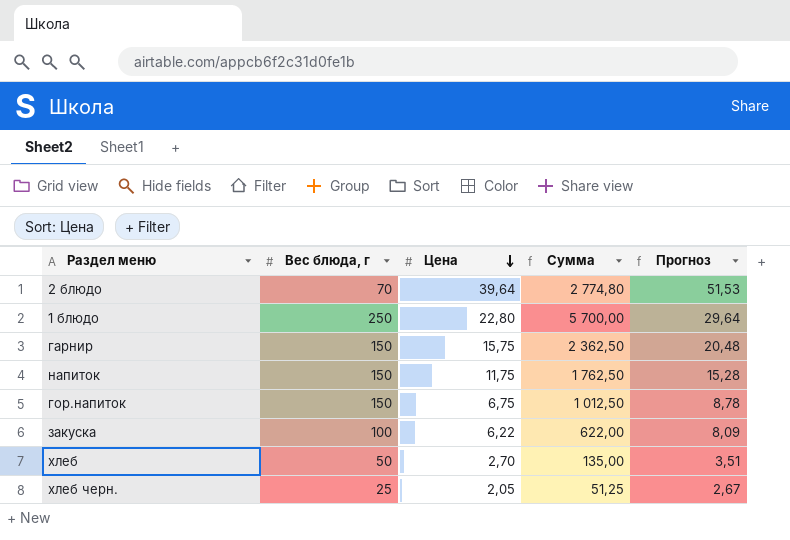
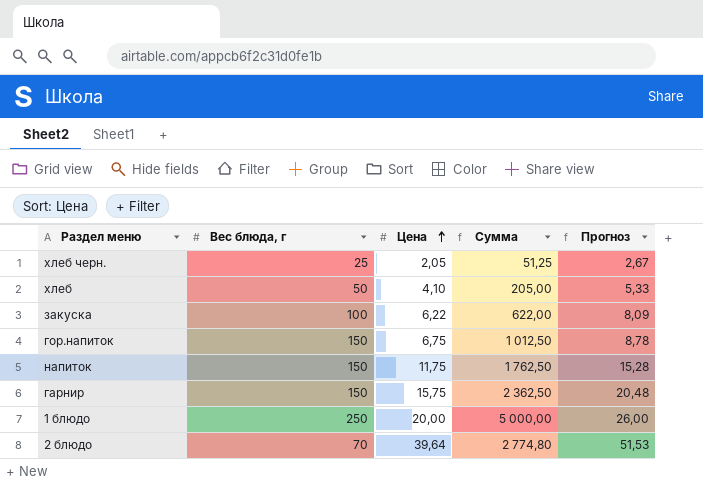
row order: Цена descending -> Цена ascending
хлеб | Цена: 2,70 -> 4,10
хлеб | Сумма: 135,00 -> 205,00
хлеб | Прогноз: 3,51 -> 5,33
1 блюдо | Цена: 22,80 -> 20,00
1 блюдо | Сумма: 5 700,00 -> 5 000,00
1 блюдо | Прогноз: 29,64 -> 26,00

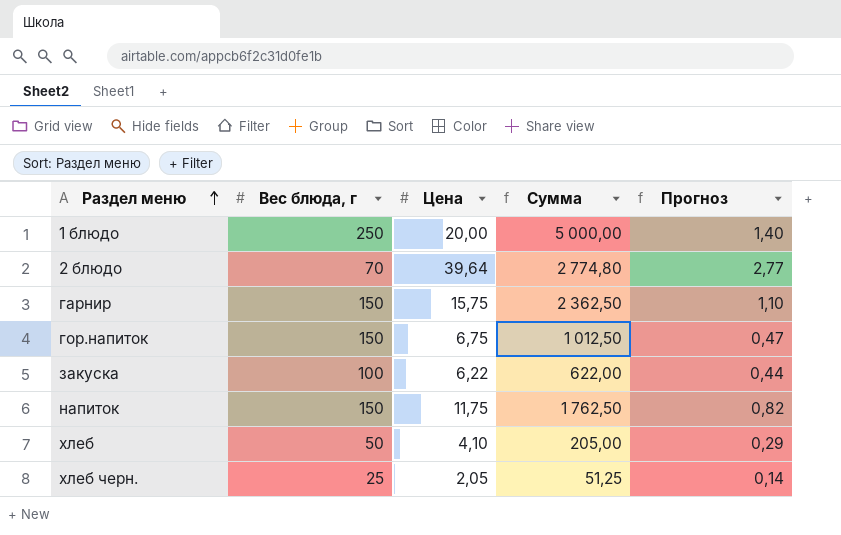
row order: Цена ascending -> Раздел меню ascending
column Прогноз | formula: [Цена] * 1,3 -> [Цена] * 0,07

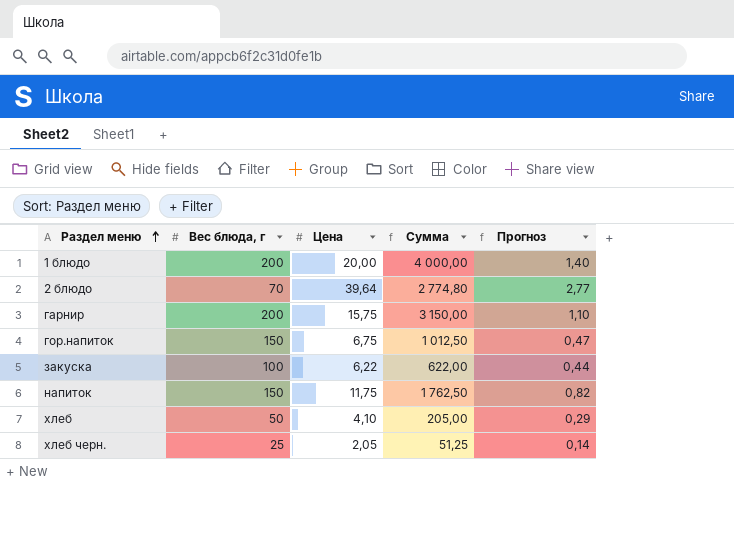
1 блюдо | Вес блюда, г: 250 -> 200
1 блюдо | Сумма: 5 000,00 -> 4 000,00
гарнир | Вес блюда, г: 150 -> 200
гарнир | Сумма: 2 362,50 -> 3 150,00

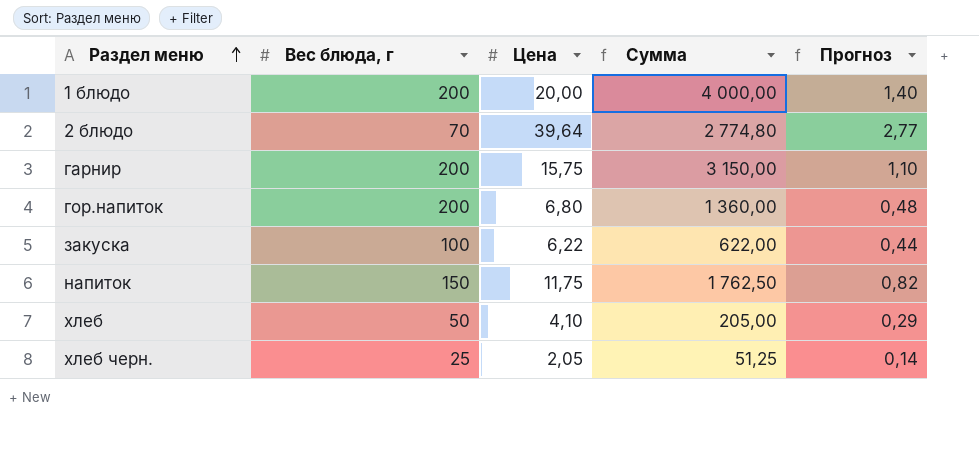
гор.напиток | Вес блюда, г: 150 -> 200
гор.напиток | Цена: 6,75 -> 6,80
гор.напиток | Сумма: 1 012,50 -> 1 360,00
гор.напиток | Прогноз: 0,47 -> 0,48

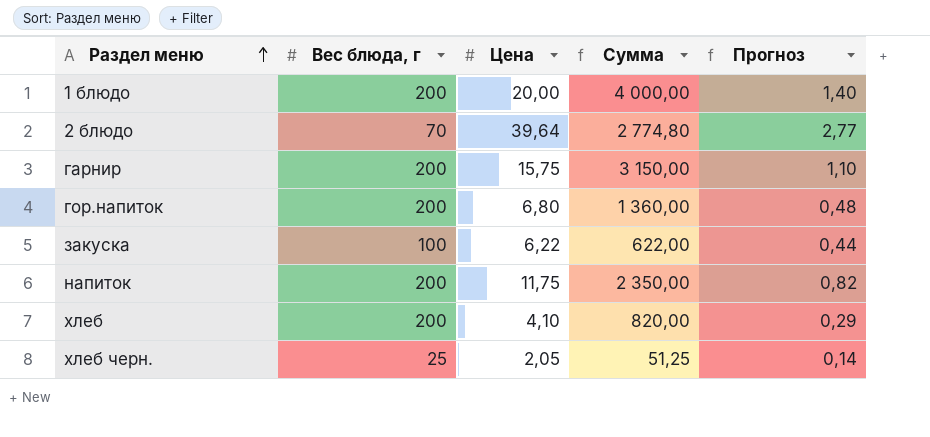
напиток | Вес блюда, г: 150 -> 200
напиток | Сумма: 1 762,50 -> 2 350,00
хлеб | Вес блюда, г: 50 -> 200
хлеб | Сумма: 205,00 -> 820,00

